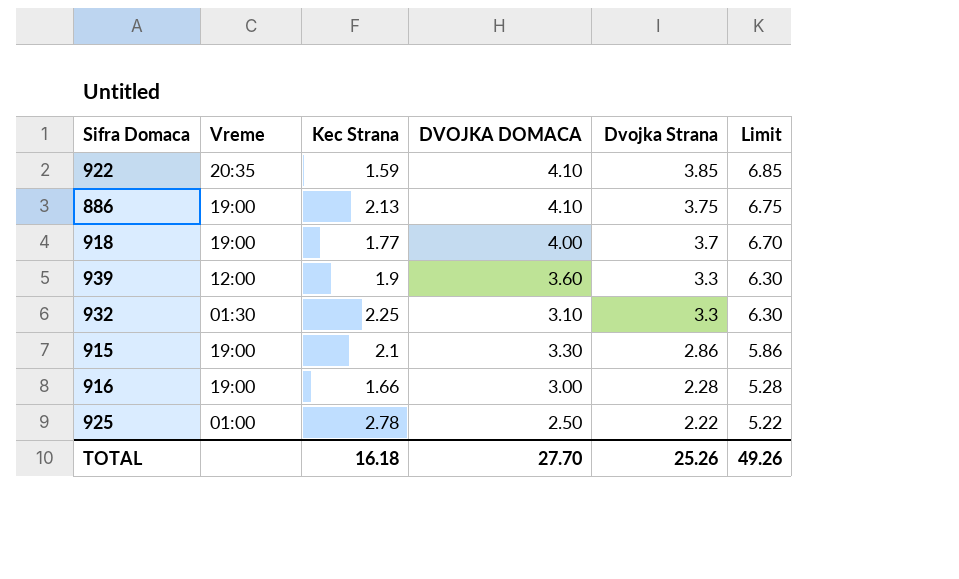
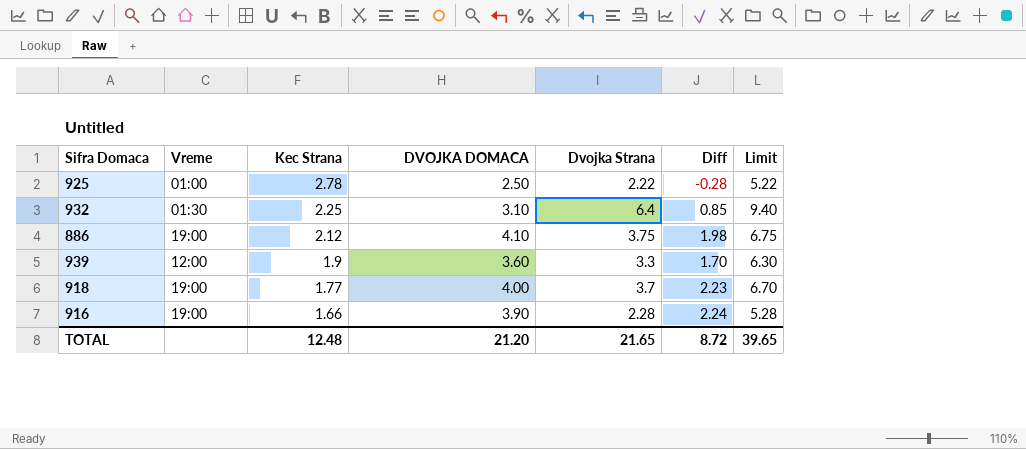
row order: Dvojka Strana descending -> Kec Strana descending
column Diff | formula: none -> [DVOJKA DOMACA] - [Kec Strana]
row 922: 20:35 | 1.59 | 4.10 | 3.85 | 6.85 -> none
row 915: 19:00 | 2.1 | 3.30 | 2.86 | 5.86 -> none
932 | Dvojka Strana: 3.3 -> 6.4
932 | Limit: 6.30 -> 9.40
886 | Kec Strana: 2.13 -> 2.12
916 | DVOJKA DOMACA: 3.00 -> 3.90
TOTAL | Kec Strana: 16.18 -> 12.48
TOTAL | DVOJKA DOMACA: 27.70 -> 21.20
TOTAL | Dvojka Strana: 25.26 -> 21.65
TOTAL | Limit: 49.26 -> 39.65

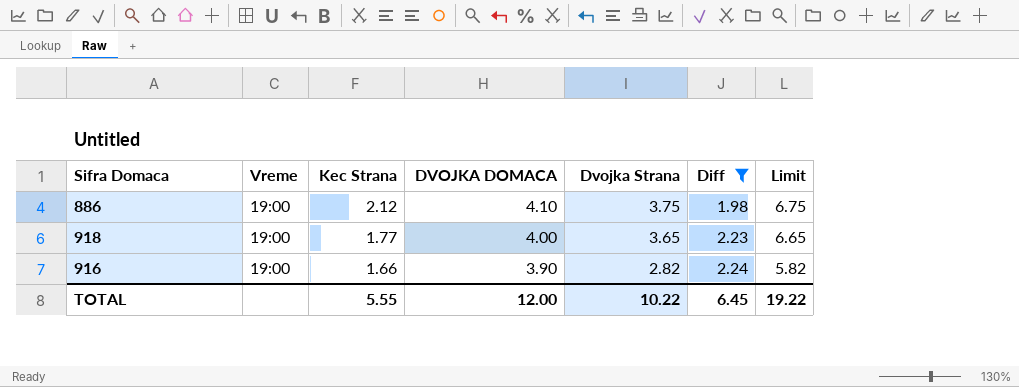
filter: none -> Diff >= 1.98
918 | Dvojka Strana: 3.7 -> 3.65
918 | Limit: 6.70 -> 6.65
916 | Dvojka Strana: 2.28 -> 2.82
916 | Limit: 5.28 -> 5.82
TOTAL | Kec Strana: 12.48 -> 5.55
TOTAL | DVOJKA DOMACA: 21.20 -> 12.00
TOTAL | Dvojka Strana: 21.65 -> 10.22
TOTAL | Diff: 8.72 -> 6.45
TOTAL | Limit: 39.65 -> 19.22

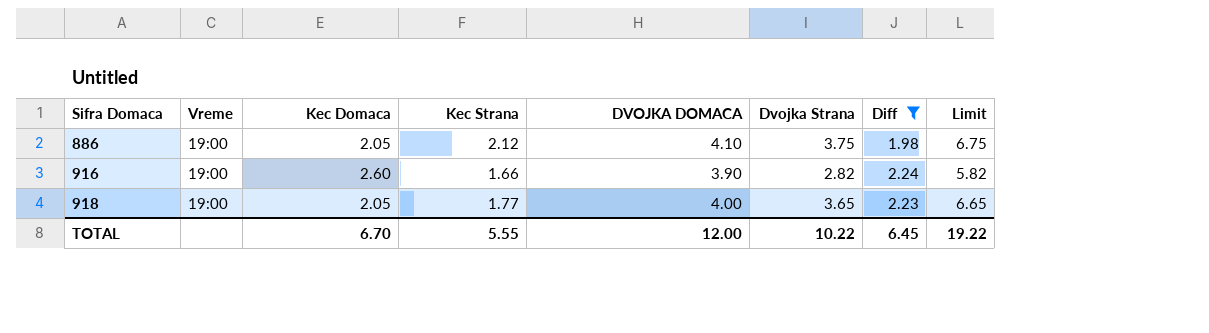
row order: Kec Strana descending -> Sifra Domaca ascending
column Kec Domaca | position: none -> 3

